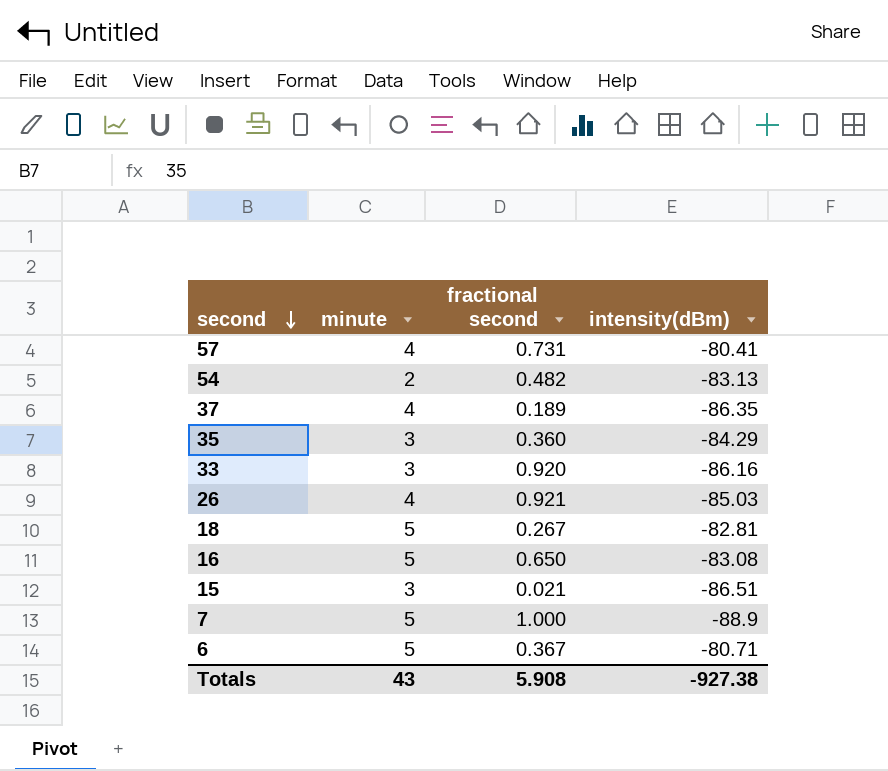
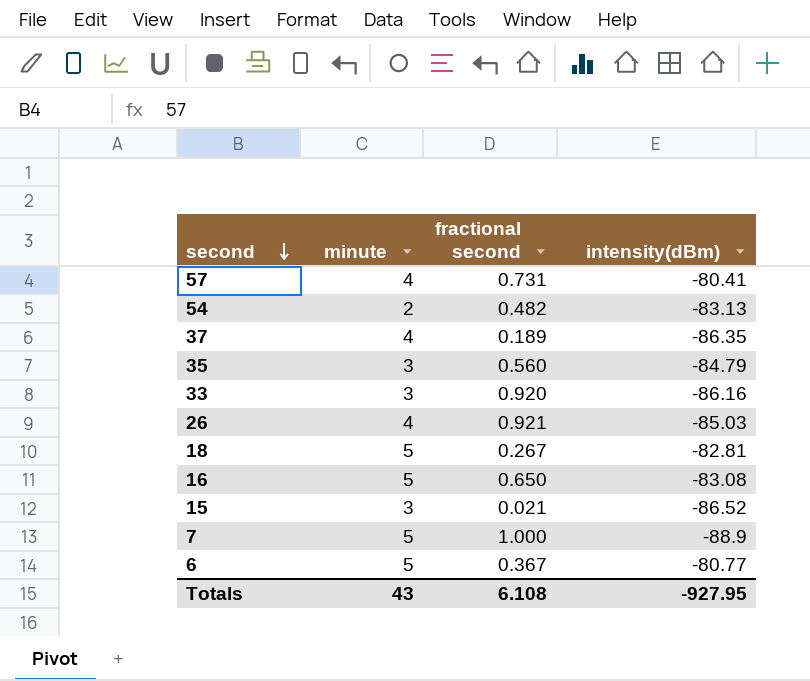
35 | fractional second: 0.360 -> 0.560
35 | intensity(dBm): -84.29 -> -84.79
15 | intensity(dBm): -86.51 -> -86.52
6 | intensity(dBm): -80.71 -> -80.77
Totals | fractional second: 5.908 -> 6.108
Totals | intensity(dBm): -927.38 -> -927.95

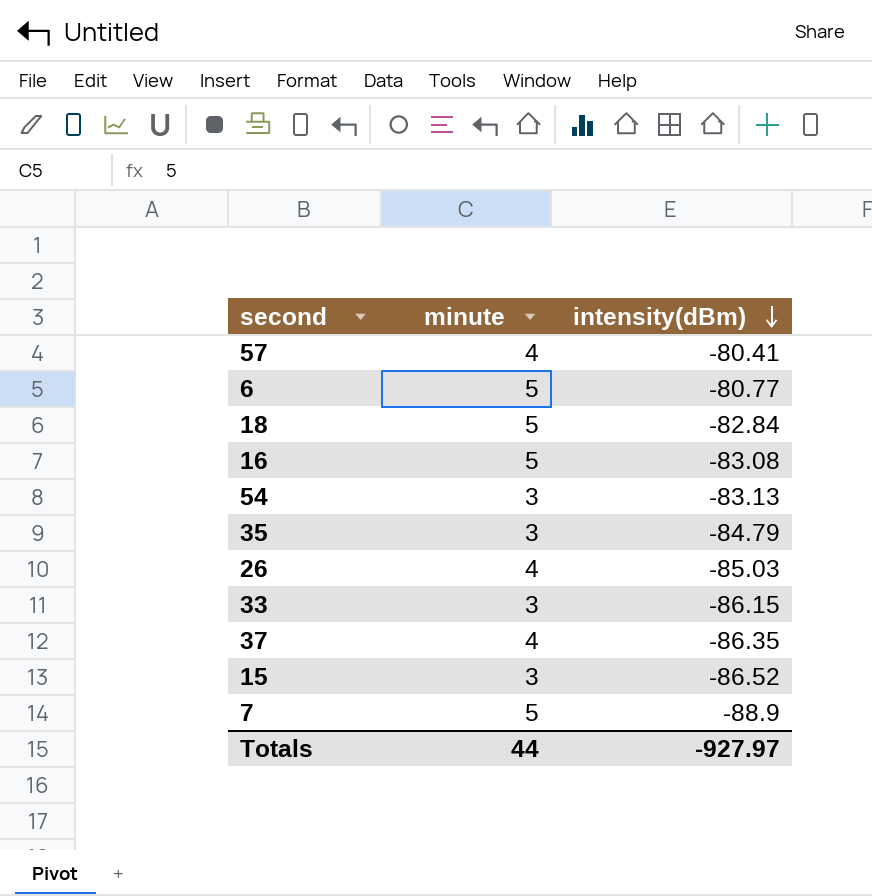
row order: second descending -> intensity(dBm) descending
column fractional second | position: 3 -> none
18 | intensity(dBm): -82.81 -> -82.84
54 | minute: 2 -> 3
33 | intensity(dBm): -86.16 -> -86.15
Totals | minute: 43 -> 44
Totals | intensity(dBm): -927.95 -> -927.97

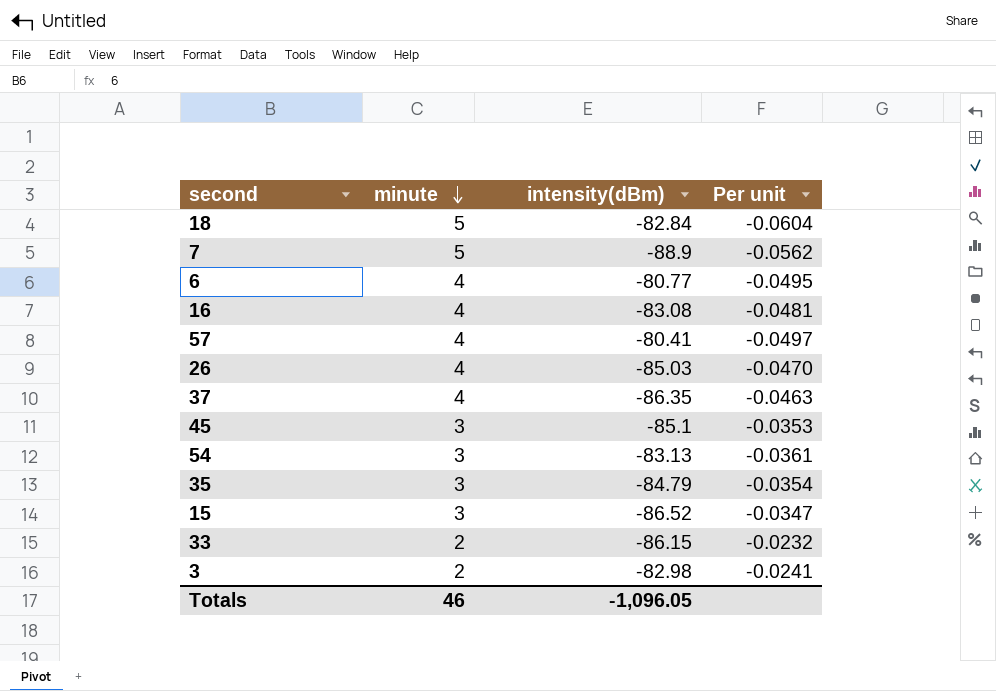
row order: intensity(dBm) descending -> minute descending
column Per unit | formula: none -> [minute] / [intensity(dBm)]
6 | minute: 5 -> 4
16 | minute: 5 -> 4
row 45: none -> 3 | -85.1 | -0.0353
33 | minute: 3 -> 2
row 3: none -> 2 | -82.98 | -0.0241
Totals | minute: 44 -> 46
Totals | intensity(dBm): -927.97 -> -1,096.05

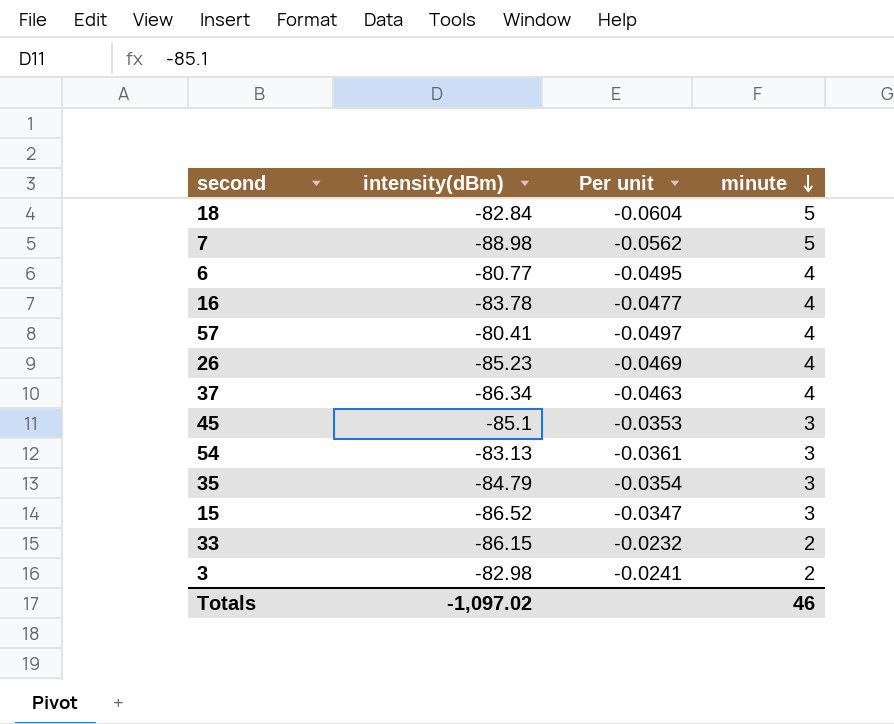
column minute | position: 2 -> 4
7 | intensity(dBm): -88.9 -> -88.98
16 | intensity(dBm): -83.08 -> -83.78
16 | Per unit: -0.0481 -> -0.0477
26 | intensity(dBm): -85.03 -> -85.23
26 | Per unit: -0.0470 -> -0.0469
37 | intensity(dBm): -86.35 -> -86.34
Totals | intensity(dBm): -1,096.05 -> -1,097.02

